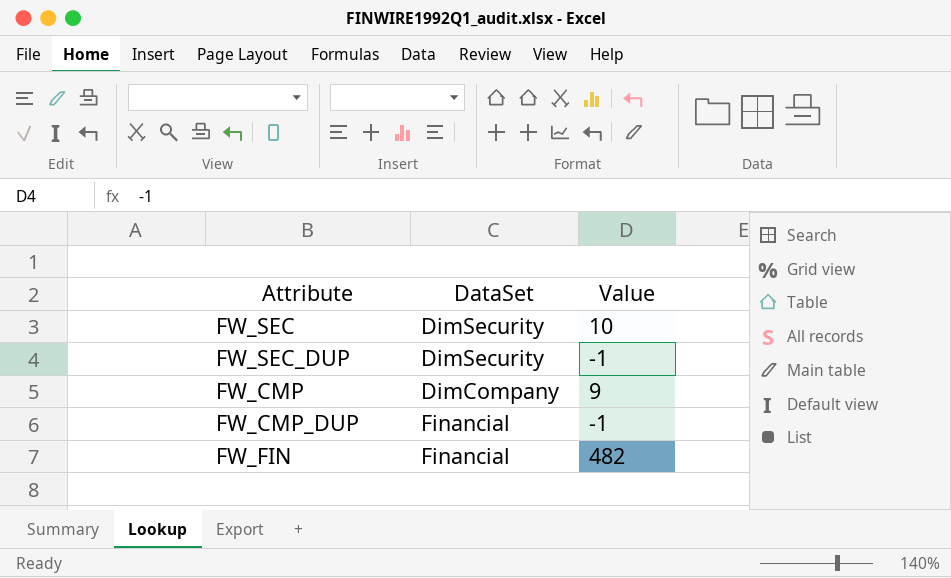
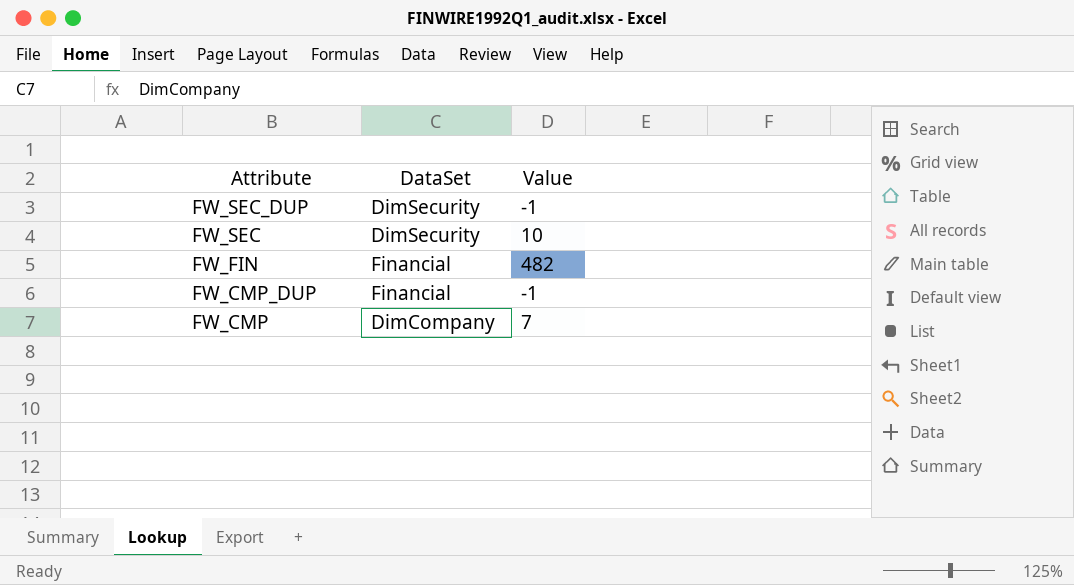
row order: none -> Attribute descending
FW_CMP | Value: 9 -> 7

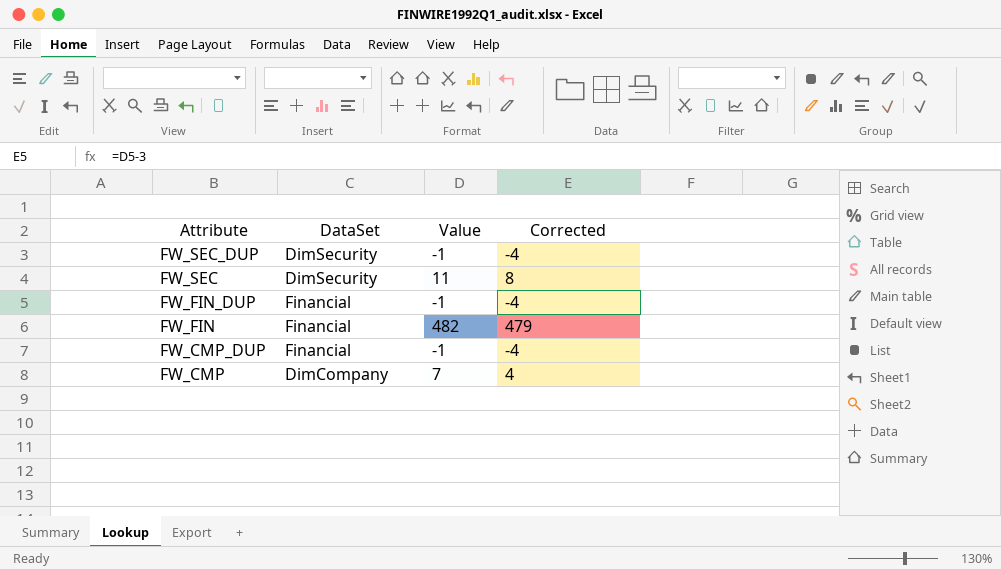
column Corrected | formula: none -> [Value] - 3
FW_SEC | Value: 10 -> 11
row FW_FIN_DUP: none -> Financial | -1 | -4

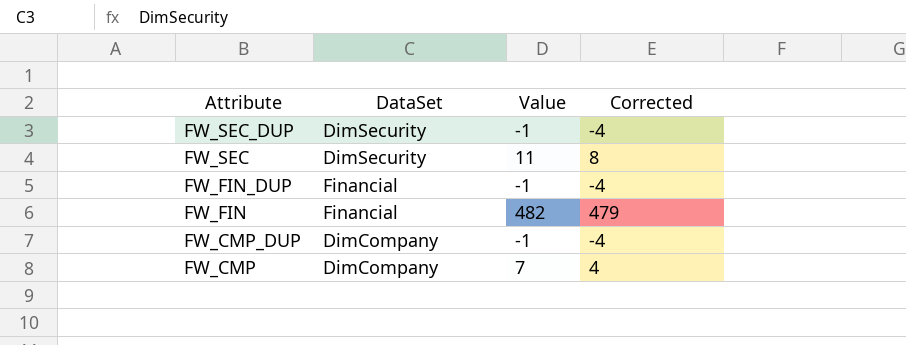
FW_CMP_DUP | DataSet: Financial -> DimCompany

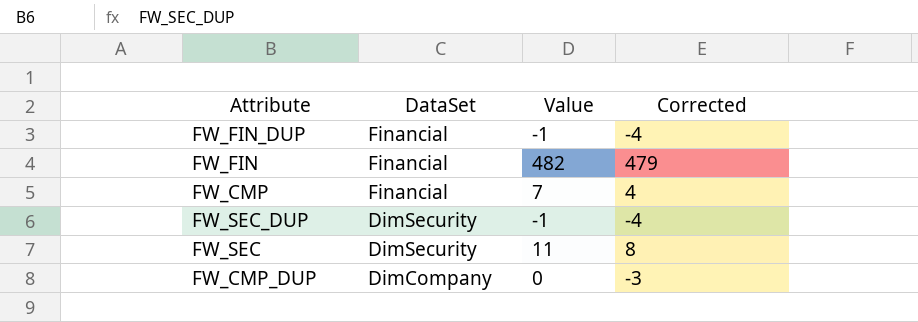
row order: Attribute descending -> DataSet descending
FW_CMP | DataSet: DimCompany -> Financial
FW_CMP_DUP | Value: -1 -> 0
FW_CMP_DUP | Corrected: -4 -> -3

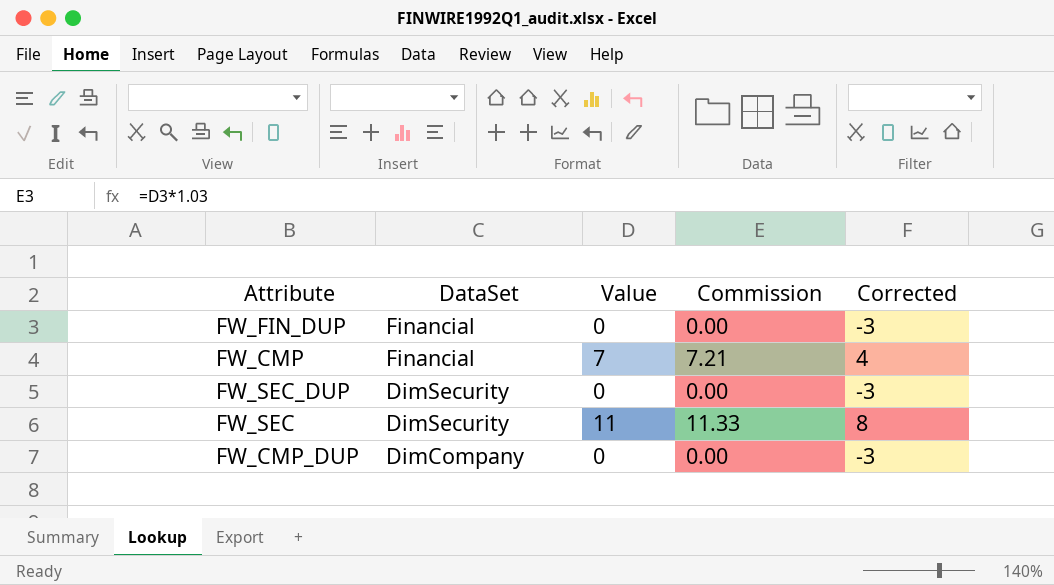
column Commission | formula: none -> [Value] * 1.03
row FW_FIN: Financial | 482 | 479 -> none
FW_FIN_DUP | Value: -1 -> 0
FW_FIN_DUP | Corrected: -4 -> -3
FW_SEC_DUP | Value: -1 -> 0
FW_SEC_DUP | Corrected: -4 -> -3

